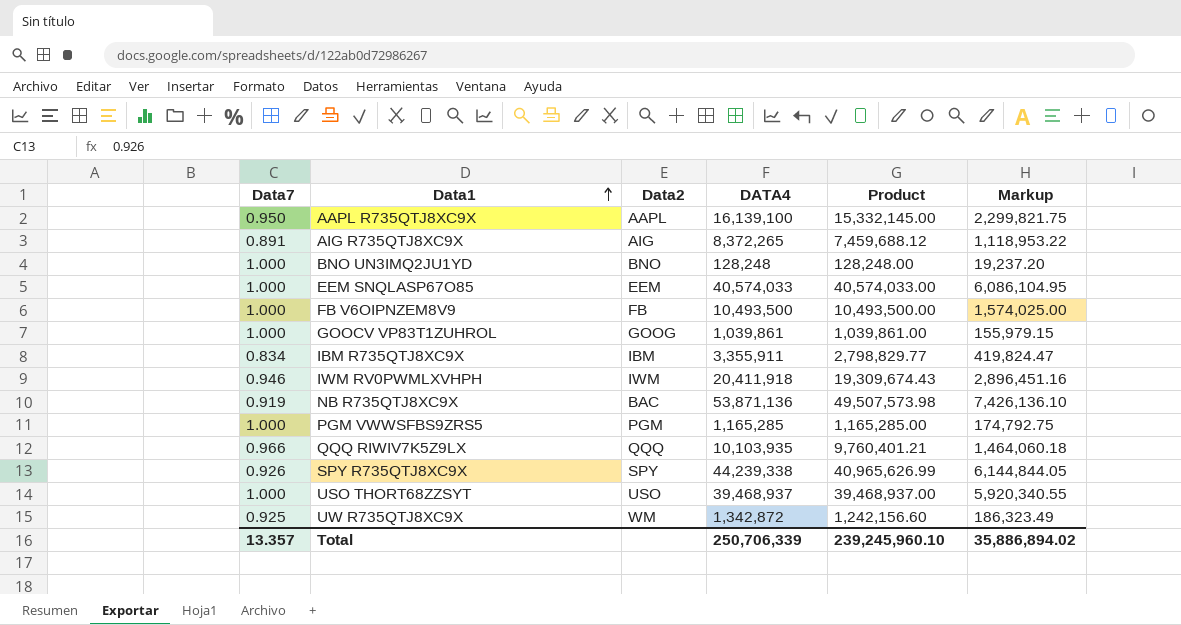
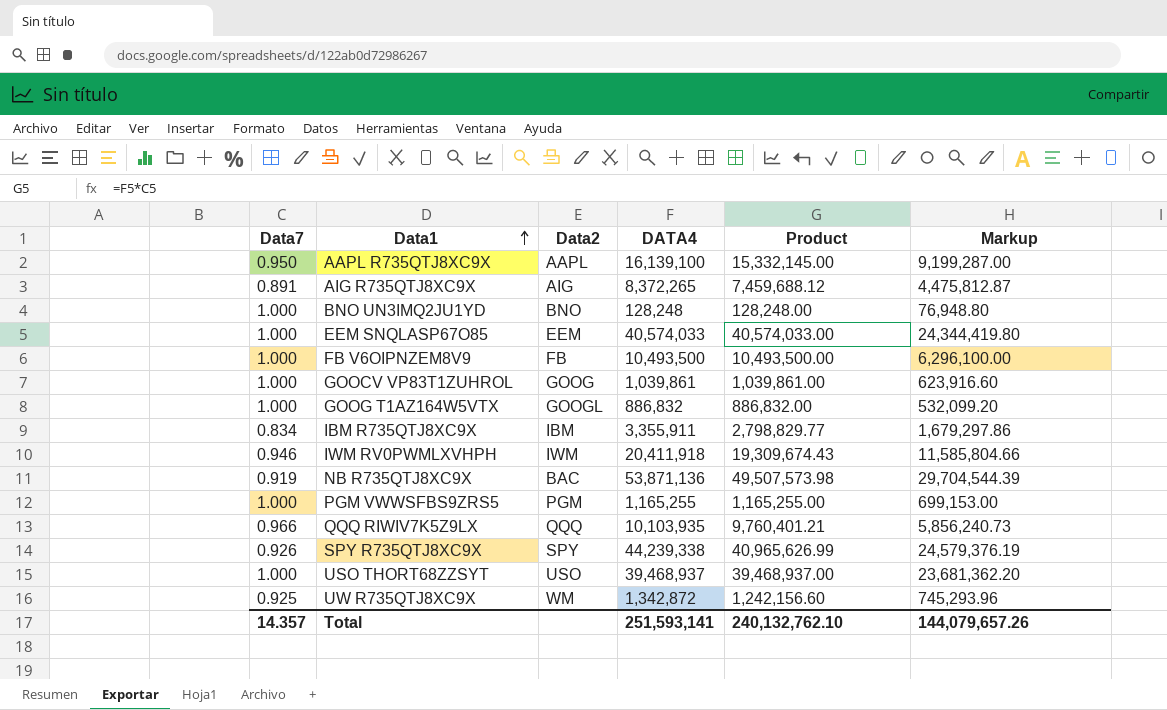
column Markup | formula: [Product] * 0.15 -> [Product] * 0.6
row GOOG T1AZ164W5VTX: none -> 1.000 | GOOGL | 886,832 | 886,832.00 | 532,099.20
PGM VWWSFBS9ZRS5 | DATA4: 1,165,285 -> 1,165,255
PGM VWWSFBS9ZRS5 | Product: 1,165,285.00 -> 1,165,255.00
Total | Data7: 13.357 -> 14.357
Total | DATA4: 250,706,339 -> 251,593,141
Total | Product: 239,245,960.10 -> 240,132,762.10
Total | Markup: 35,886,894.02 -> 144,079,657.26

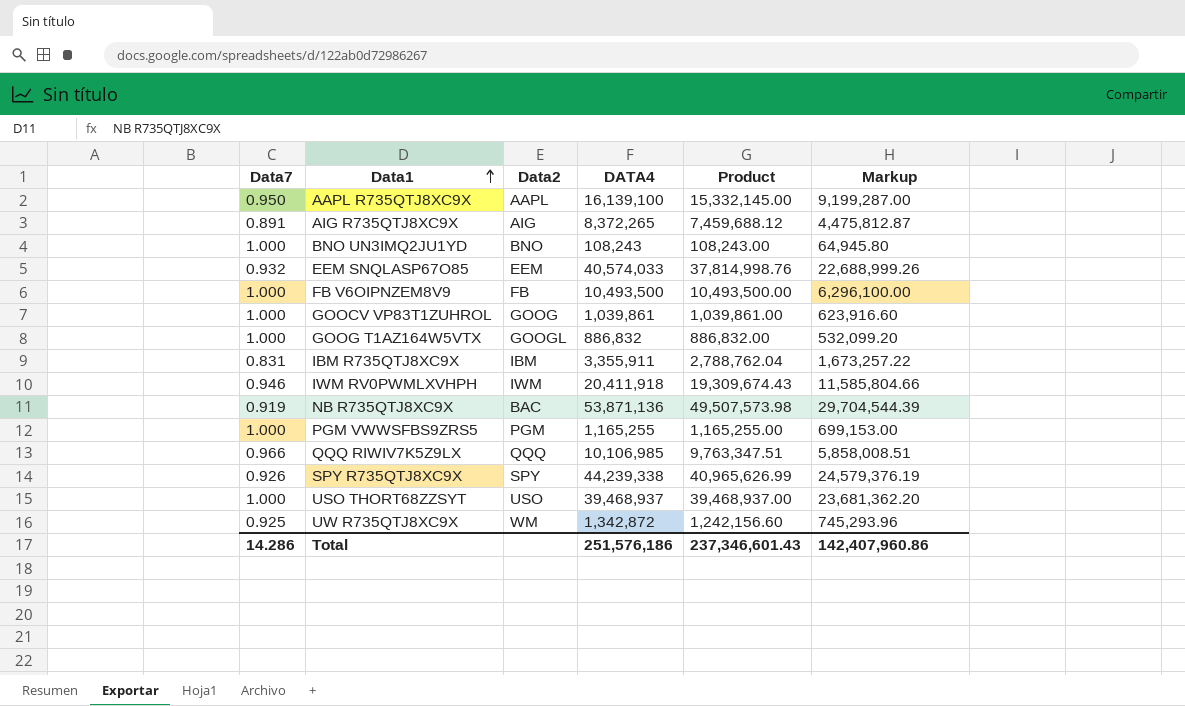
BNO UN3IMQ2JU1YD | DATA4: 128,248 -> 108,243
BNO UN3IMQ2JU1YD | Product: 128,248.00 -> 108,243.00
BNO UN3IMQ2JU1YD | Markup: 76,948.80 -> 64,945.80
EEM SNQLASP67O85 | Data7: 1.000 -> 0.932
EEM SNQLASP67O85 | Product: 40,574,033.00 -> 37,814,998.76
EEM SNQLASP67O85 | Markup: 24,344,419.80 -> 22,688,999.26
IBM R735QTJ8XC9X | Data7: 0.834 -> 0.831
IBM R735QTJ8XC9X | Product: 2,798,829.77 -> 2,788,762.04
IBM R735QTJ8XC9X | Markup: 1,679,297.86 -> 1,673,257.22
QQQ RIWIV7K5Z9LX | DATA4: 10,103,935 -> 10,106,985
QQQ RIWIV7K5Z9LX | Product: 9,760,401.21 -> 9,763,347.51
QQQ RIWIV7K5Z9LX | Markup: 5,856,240.73 -> 5,858,008.51
Total | Data7: 14.357 -> 14.286
Total | DATA4: 251,593,141 -> 251,576,186
Total | Product: 240,132,762.10 -> 237,346,601.43
Total | Markup: 144,079,657.26 -> 142,407,960.86

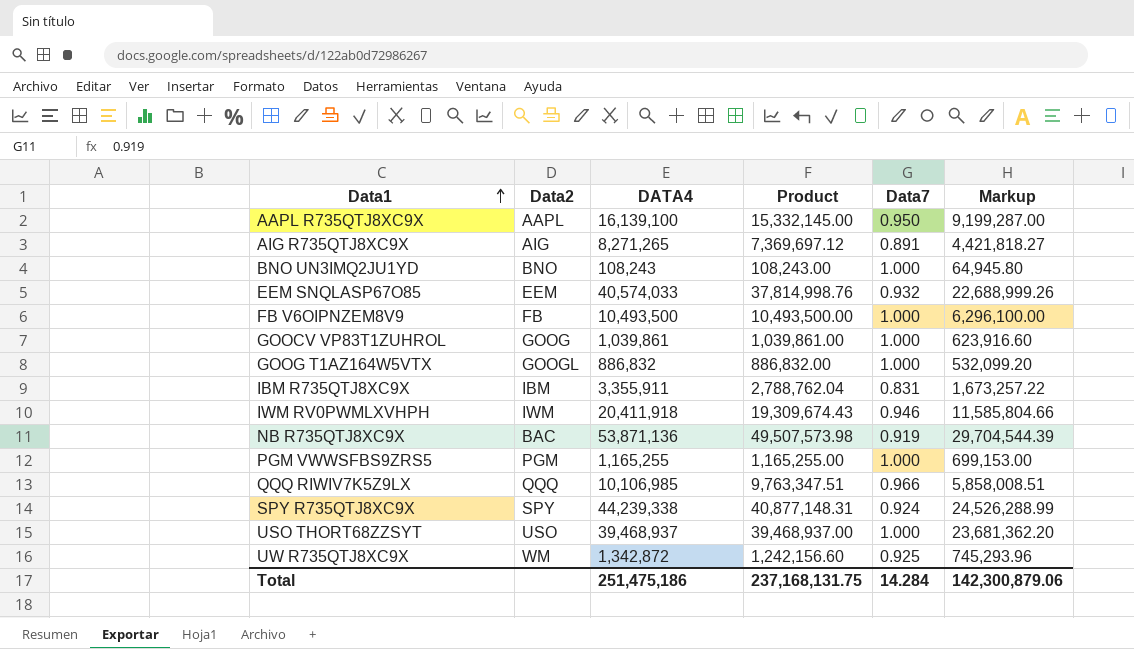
column Data7 | position: 1 -> 5
AIG R735QTJ8XC9X | DATA4: 8,372,265 -> 8,271,265
AIG R735QTJ8XC9X | Product: 7,459,688.12 -> 7,369,697.12
AIG R735QTJ8XC9X | Markup: 4,475,812.87 -> 4,421,818.27
SPY R735QTJ8XC9X | Product: 40,965,626.99 -> 40,877,148.31
SPY R735QTJ8XC9X | Data7: 0.926 -> 0.924
SPY R735QTJ8XC9X | Markup: 24,579,376.19 -> 24,526,288.99
Total | DATA4: 251,576,186 -> 251,475,186
Total | Product: 237,346,601.43 -> 237,168,131.75
Total | Data7: 14.286 -> 14.284
Total | Markup: 142,407,960.86 -> 142,300,879.06

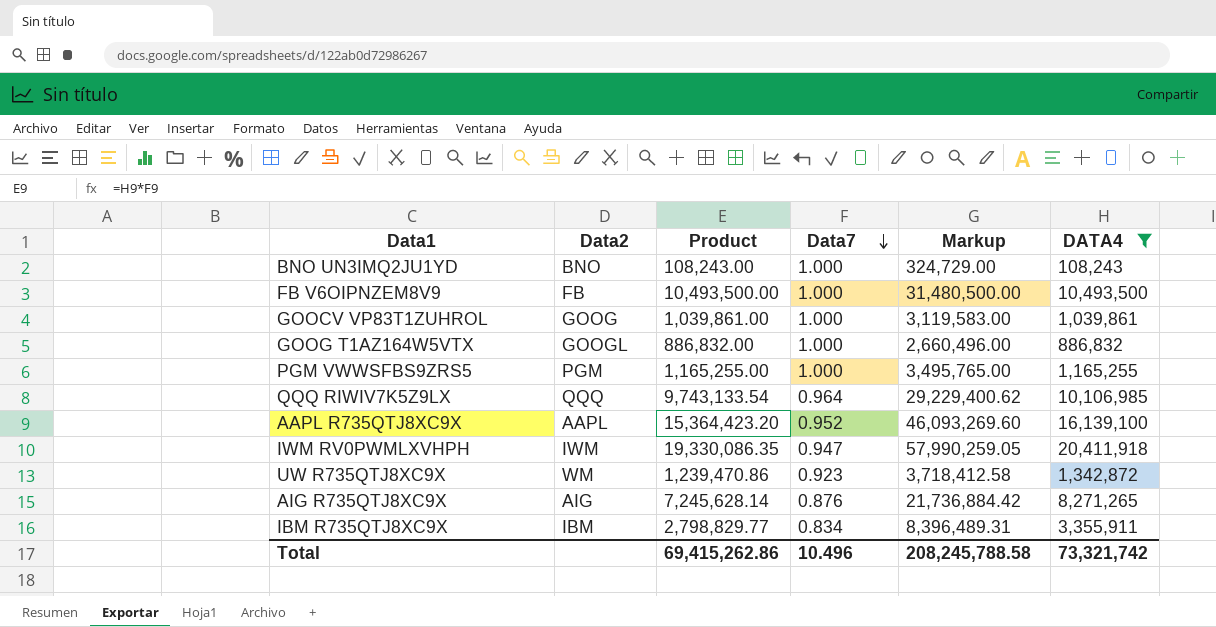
filter: none -> DATA4 <= 20,411,918
row order: Data1 ascending -> Data7 descending
column Markup | formula: [Product] * 0.6 -> [Product] * 3
column DATA4 | position: 3 -> 6
QQQ RIWIV7K5Z9LX | Product: 9,763,347.51 -> 9,743,133.54
QQQ RIWIV7K5Z9LX | Data7: 0.966 -> 0.964
AAPL R735QTJ8XC9X | Product: 15,332,145.00 -> 15,364,423.20
AAPL R735QTJ8XC9X | Data7: 0.950 -> 0.952
IWM RV0PWMLXVHPH | Product: 19,309,674.43 -> 19,330,086.35
IWM RV0PWMLXVHPH | Data7: 0.946 -> 0.947
UW R735QTJ8XC9X | Product: 1,242,156.60 -> 1,239,470.86
UW R735QTJ8XC9X | Data7: 0.925 -> 0.923
AIG R735QTJ8XC9X | Product: 7,369,697.12 -> 7,245,628.14
AIG R735QTJ8XC9X | Data7: 0.891 -> 0.876
IBM R735QTJ8XC9X | Product: 2,788,762.04 -> 2,798,829.77
IBM R735QTJ8XC9X | Data7: 0.831 -> 0.834
Total | Product: 237,168,131.75 -> 69,415,262.86
Total | Data7: 14.284 -> 10.496
Total | Markup: 142,300,879.06 -> 208,245,788.58
Total | DATA4: 251,475,186 -> 73,321,742

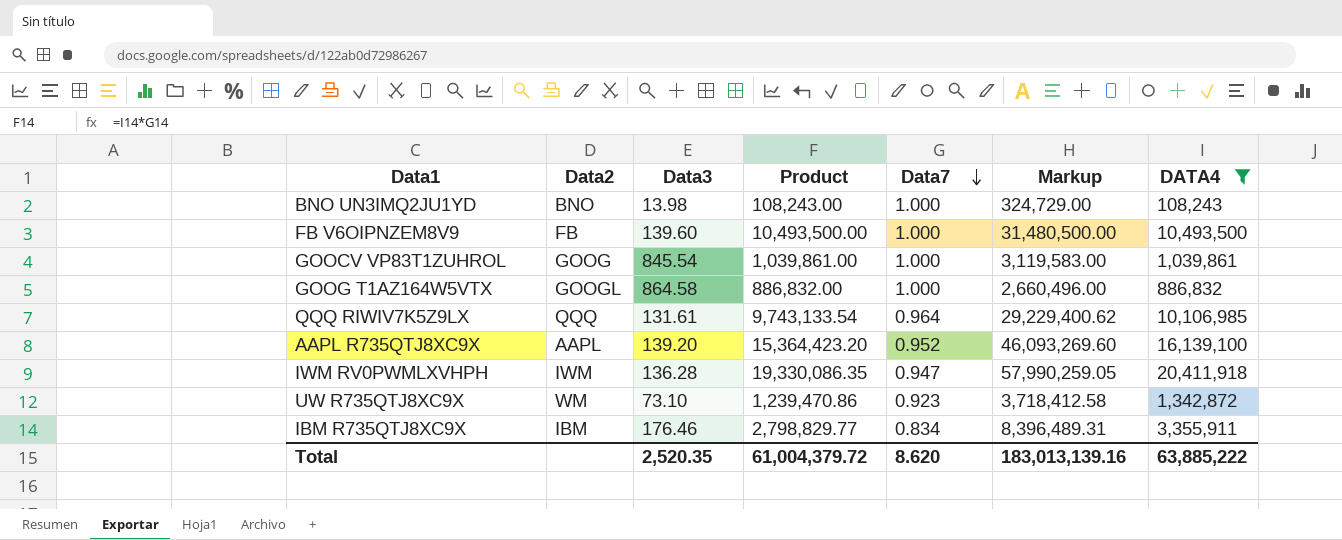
column Data3 | position: none -> 3
row PGM VWWSFBS9ZRS5: PGM | 1,165,255.00 | 1.000 | 3,495,765.00 | 1,165,255 -> none
row AIG R735QTJ8XC9X: AIG | 7,245,628.14 | 0.876 | 21,736,884.42 | 8,271,265 -> none
Total | Product: 69,415,262.86 -> 61,004,379.72
Total | Data7: 10.496 -> 8.620
Total | Markup: 208,245,788.58 -> 183,013,139.16
Total | DATA4: 73,321,742 -> 63,885,222

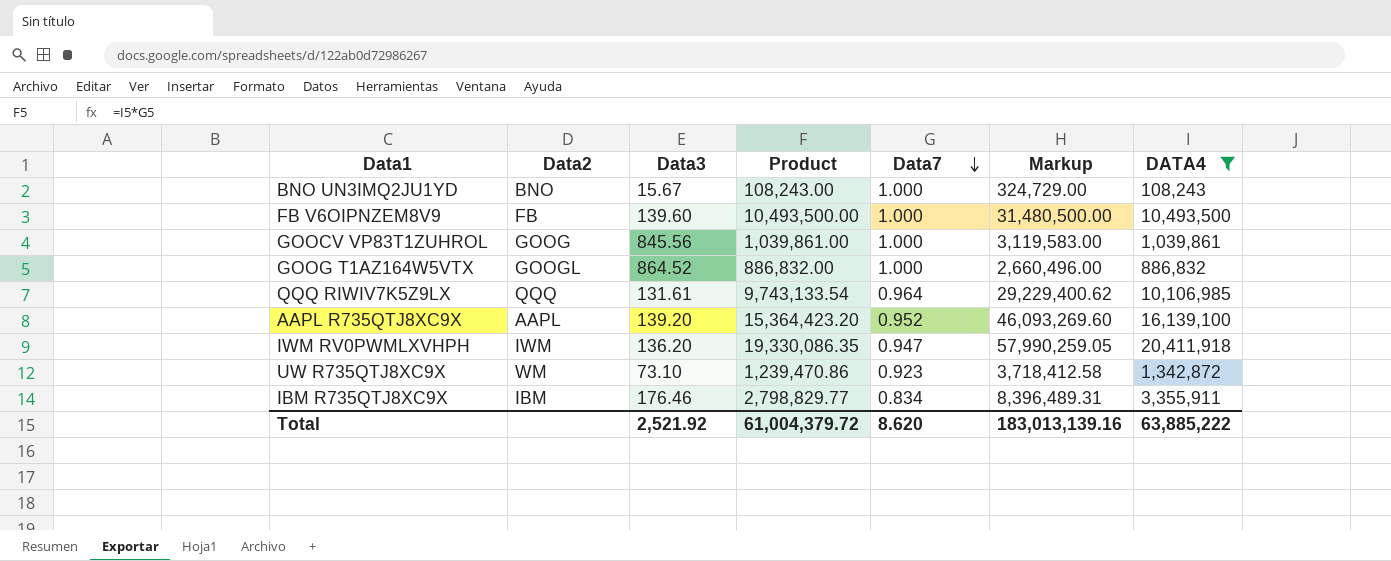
BNO UN3IMQ2JU1YD | Data3: 13.98 -> 15.67
GOOCV VP83T1ZUHROL | Data3: 845.54 -> 845.56
GOOG T1AZ164W5VTX | Data3: 864.58 -> 864.52
IWM RV0PWMLXVHPH | Data3: 136.28 -> 136.20
Total | Data3: 2,520.35 -> 2,521.92

